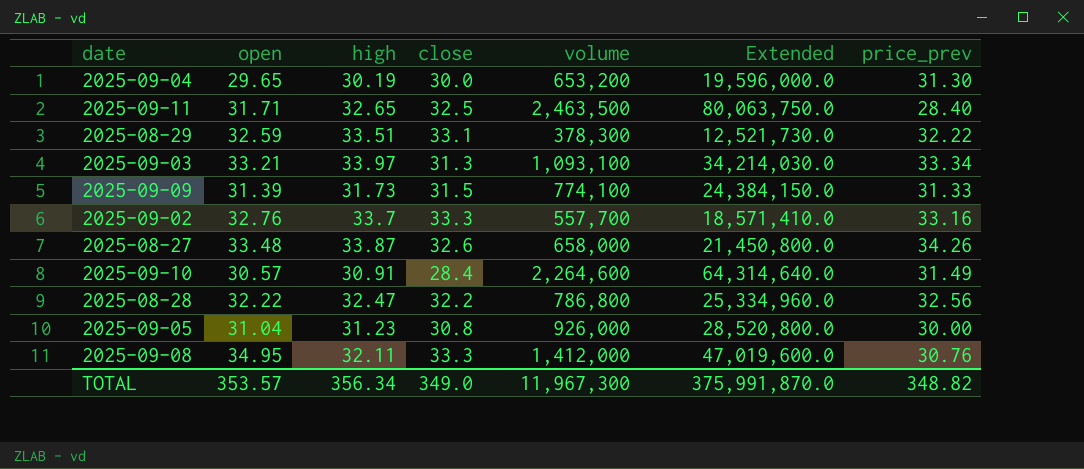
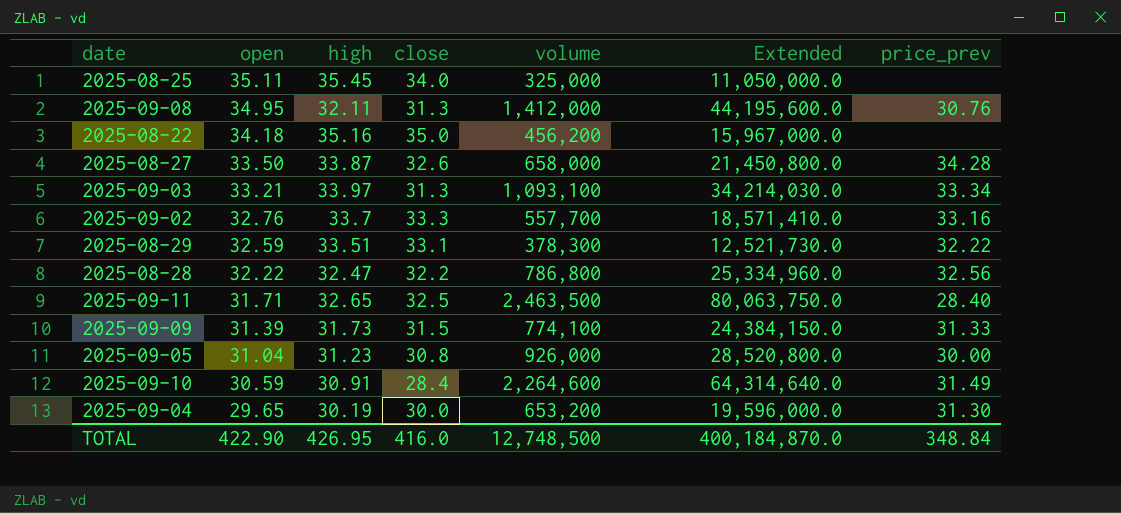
row order: none -> open descending
row 2025-08-25: none -> 35.11 | 35.45 | 34.0 | 325,000 | 11,050,000.0 | none
2025-09-08 | close: 33.3 -> 31.3
2025-09-08 | Extended: 47,019,600.0 -> 44,195,600.0
row 2025-08-22: none -> 34.18 | 35.16 | 35.0 | 456,200 | 15,967,000.0 | none
2025-08-27 | open: 33.48 -> 33.50
2025-08-27 | price_prev: 34.26 -> 34.28
2025-09-10 | open: 30.57 -> 30.59
TOTAL | open: 353.57 -> 422.90
TOTAL | high: 356.34 -> 426.95
TOTAL | close: 349.0 -> 416.0
TOTAL | volume: 11,967,300 -> 12,748,500
TOTAL | Extended: 375,991,870.0 -> 400,184,870.0
TOTAL | price_prev: 348.82 -> 348.84

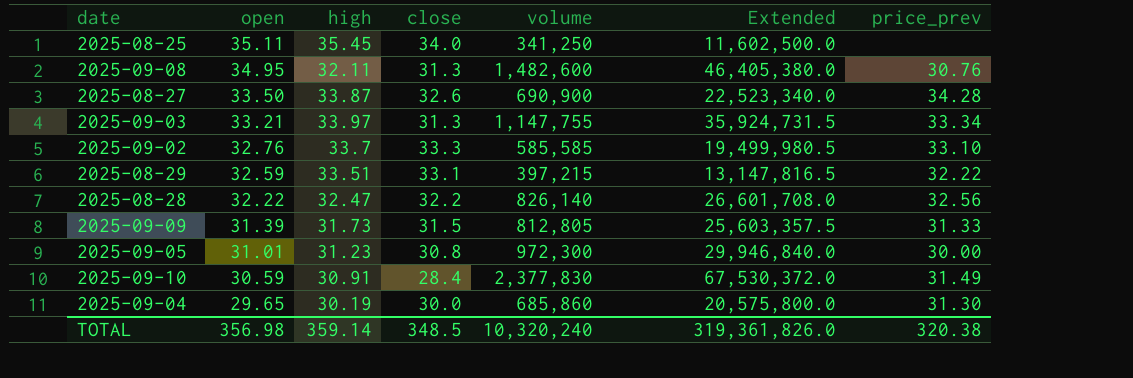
row 2025-08-22: 34.18 | 35.16 | 35.0 | 456,200 | 15,967,000.0 | none -> none
row 2025-09-11: 31.71 | 32.65 | 32.5 | 2,463,500 | 80,063,750.0 | 28.40 -> none
2025-08-25 | volume: 325,000 -> 341,250
2025-08-25 | Extended: 11,050,000.0 -> 11,602,500.0
2025-09-08 | volume: 1,412,000 -> 1,482,600
2025-09-08 | Extended: 44,195,600.0 -> 46,405,380.0
2025-08-27 | volume: 658,000 -> 690,900
2025-08-27 | Extended: 21,450,800.0 -> 22,523,340.0
2025-09-03 | volume: 1,093,100 -> 1,147,755
2025-09-03 | Extended: 34,214,030.0 -> 35,924,731.5
2025-09-02 | volume: 557,700 -> 585,585
2025-09-02 | Extended: 18,571,410.0 -> 19,499,980.5
2025-09-02 | price_prev: 33.16 -> 33.10
2025-08-29 | volume: 378,300 -> 397,215
2025-08-29 | Extended: 12,521,730.0 -> 13,147,816.5
2025-08-28 | volume: 786,800 -> 826,140
2025-08-28 | Extended: 25,334,960.0 -> 26,601,708.0
2025-09-09 | volume: 774,100 -> 812,805
2025-09-09 | Extended: 24,384,150.0 -> 25,603,357.5
2025-09-05 | open: 31.04 -> 31.01
2025-09-05 | volume: 926,000 -> 972,300
2025-09-05 | Extended: 28,520,800.0 -> 29,946,840.0
2025-09-10 | volume: 2,264,600 -> 2,377,830
2025-09-10 | Extended: 64,314,640.0 -> 67,530,372.0
2025-09-04 | volume: 653,200 -> 685,860
2025-09-04 | Extended: 19,596,000.0 -> 20,575,800.0
TOTAL | open: 422.90 -> 356.98
TOTAL | high: 426.95 -> 359.14
TOTAL | close: 416.0 -> 348.5
TOTAL | volume: 12,748,500 -> 10,320,240
TOTAL | Extended: 400,184,870.0 -> 319,361,826.0
TOTAL | price_prev: 348.84 -> 320.38

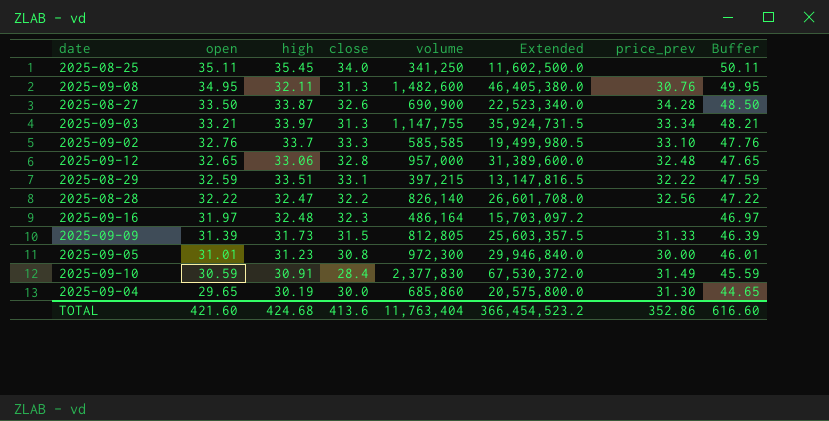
column Buffer | formula: none -> [open] + 15
row 2025-09-12: none -> 32.65 | 33.06 | 32.8 | 957,000 | 31,389,600.0 | 32.48 | 47.65
row 2025-09-16: none -> 31.97 | 32.48 | 32.3 | 486,164 | 15,703,097.2 | none | 46.97
TOTAL | open: 356.98 -> 421.60
TOTAL | high: 359.14 -> 424.68
TOTAL | close: 348.5 -> 413.6
TOTAL | volume: 10,320,240 -> 11,763,404
TOTAL | Extended: 319,361,826.0 -> 366,454,523.2
TOTAL | price_prev: 320.38 -> 352.86

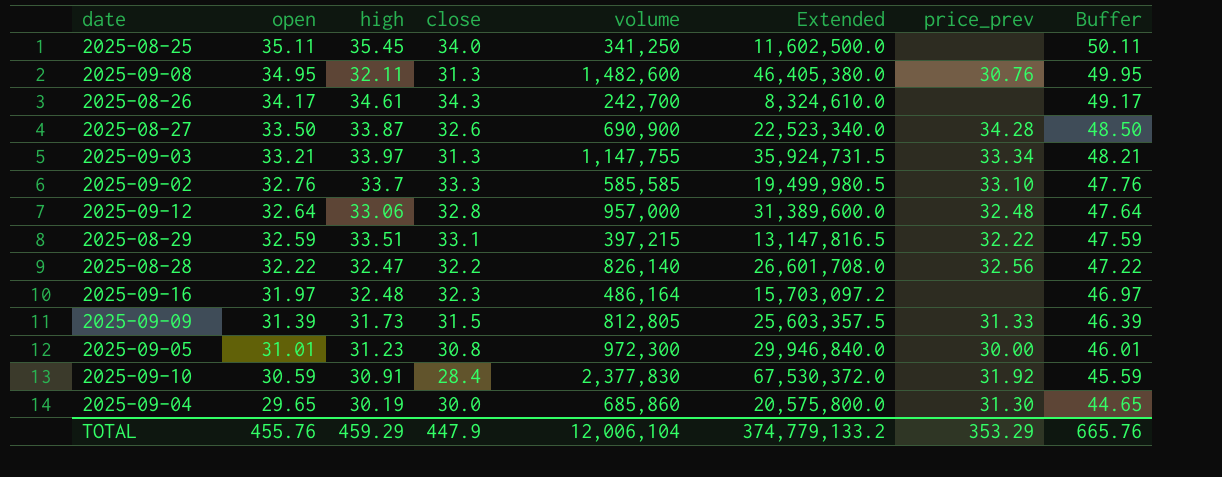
row 2025-08-26: none -> 34.17 | 34.61 | 34.3 | 242,700 | 8,324,610.0 | none | 49.17
2025-09-12 | open: 32.65 -> 32.64
2025-09-12 | Buffer: 47.65 -> 47.64
2025-09-10 | price_prev: 31.49 -> 31.92
TOTAL | open: 421.60 -> 455.76
TOTAL | high: 424.68 -> 459.29
TOTAL | close: 413.6 -> 447.9
TOTAL | volume: 11,763,404 -> 12,006,104
TOTAL | Extended: 366,454,523.2 -> 374,779,133.2
TOTAL | price_prev: 352.86 -> 353.29
TOTAL | Buffer: 616.60 -> 665.76

